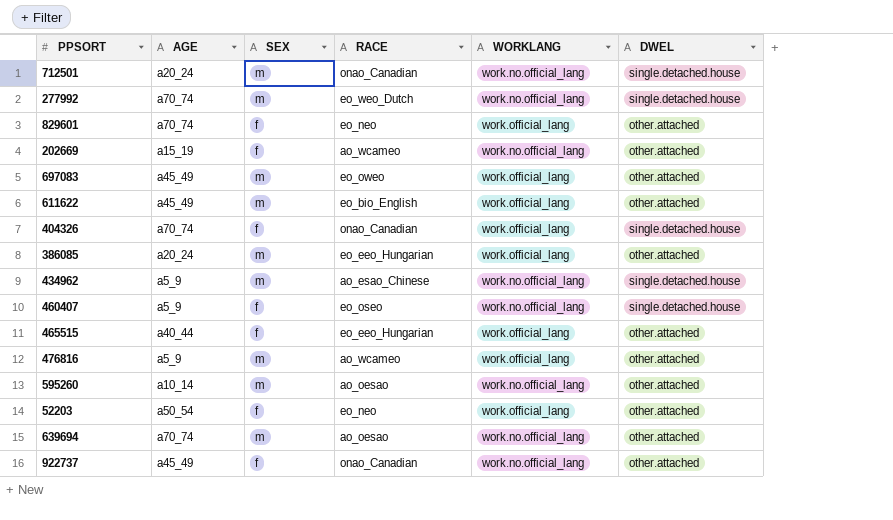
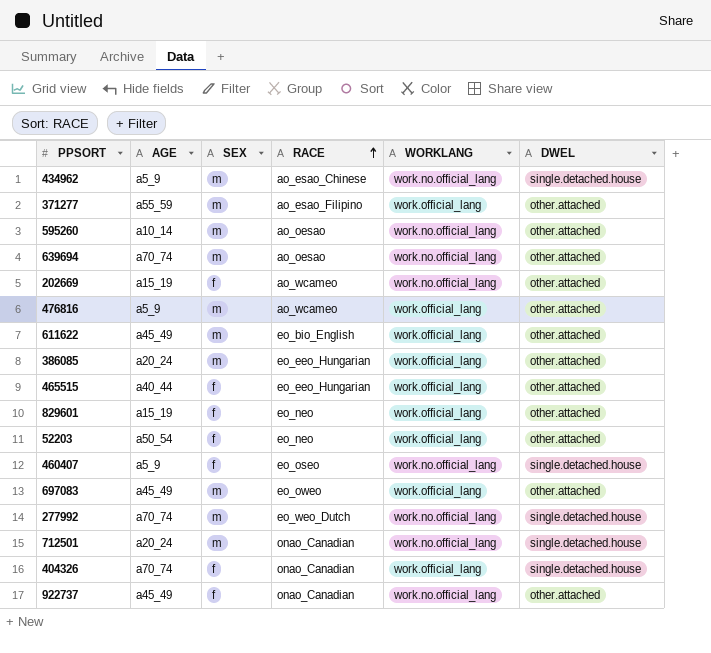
row order: none -> RACE ascending
row 371277: none -> a55_59 | m | ao_esao_Filipino | work.official_lang | other.attached
829601 | AGE: a70_74 -> a15_19

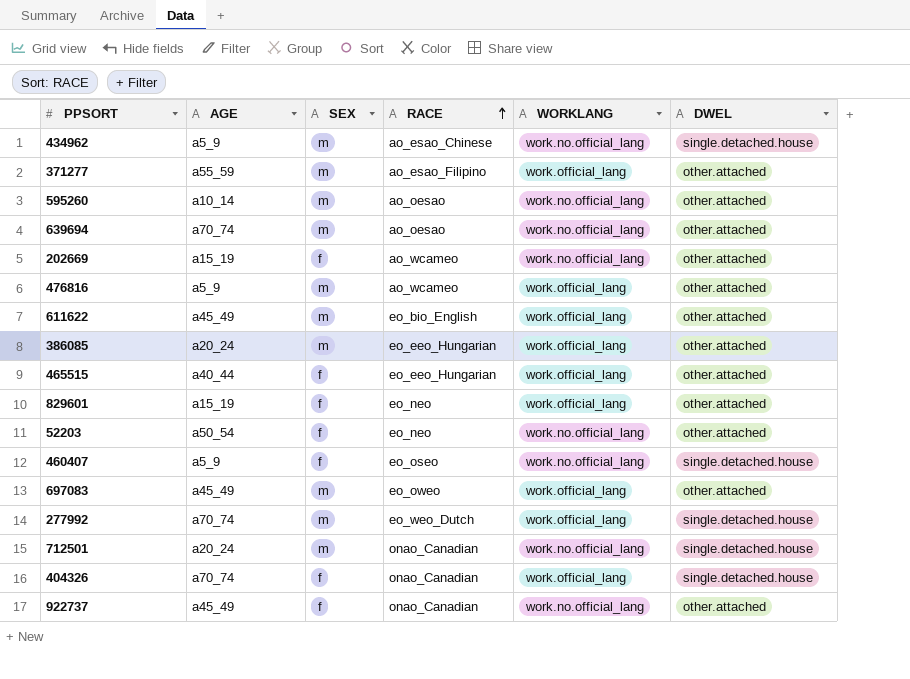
52203 | WORKLANG: work.official_lang -> work.no.official_lang
277992 | WORKLANG: work.no.official_lang -> work.official_lang

